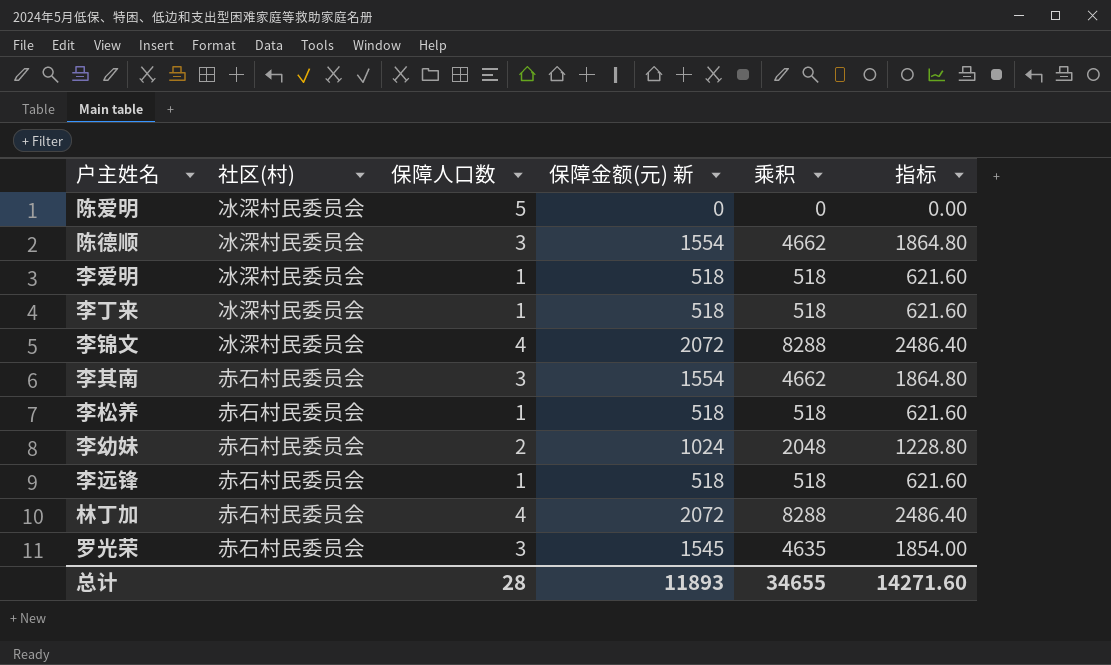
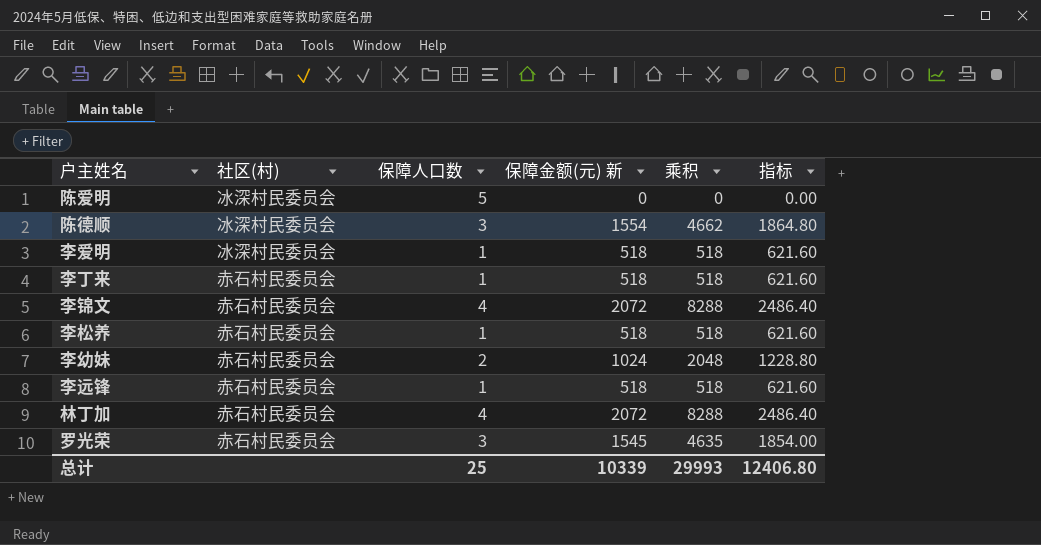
row 李其南: 赤石村民委员会 | 3 | 1554 | 4662 | 1864.80 -> none
李丁来 | 社区(村): 冰深村民委员会 -> 赤石村民委员会
李锦文 | 社区(村): 冰深村民委员会 -> 赤石村民委员会
总计 | 保障人口数: 28 -> 25
总计 | 保障金额(元) 新: 11893 -> 10339
总计 | 乘积: 34655 -> 29993
总计 | 指标: 14271.60 -> 12406.80

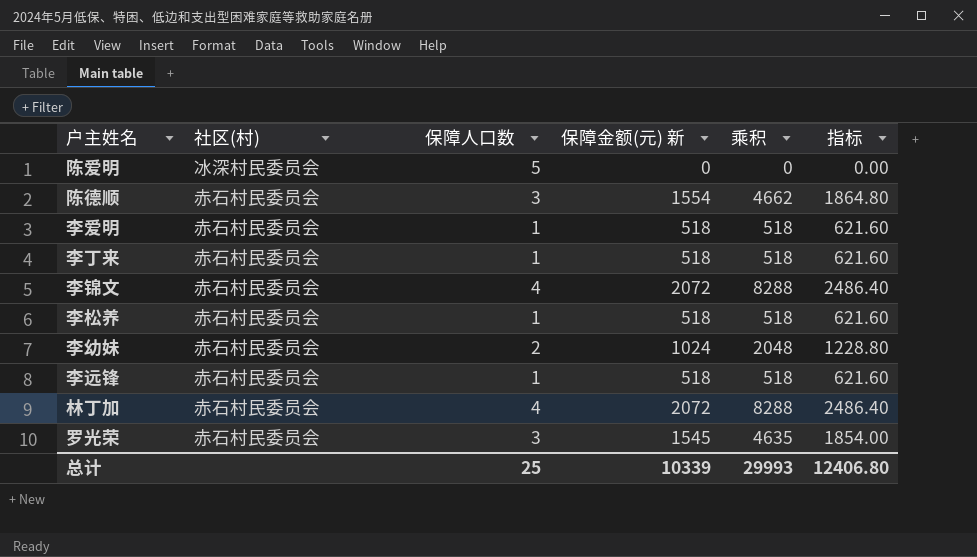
陈德顺 | 社区(村): 冰深村民委员会 -> 赤石村民委员会
李爱明 | 社区(村): 冰深村民委员会 -> 赤石村民委员会

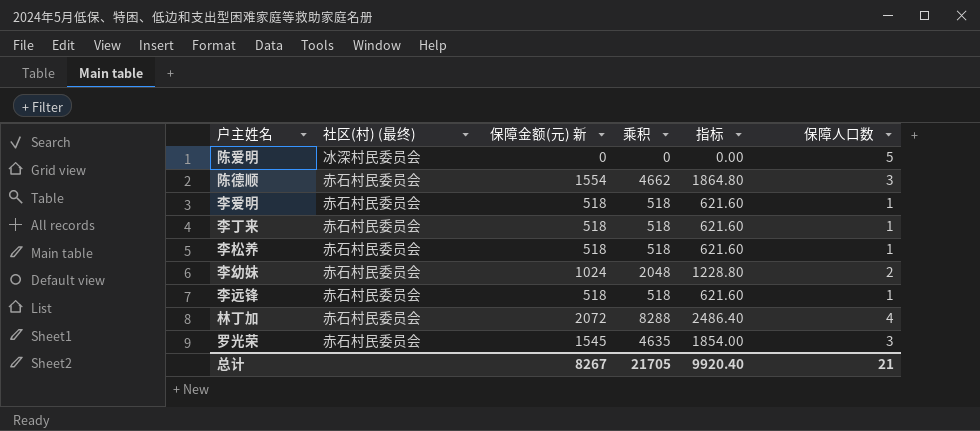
column name: 社区(村) -> 社区(村) (最终)
column 保障人口数 | position: 3 -> 6
row 李锦文: 赤石村民委员会 | 4 | 2072 | 8288 | 2486.40 -> none
总计 | 保障金额(元) 新: 10339 -> 8267
总计 | 乘积: 29993 -> 21705
总计 | 指标: 12406.80 -> 9920.40
总计 | 保障人口数: 25 -> 21

